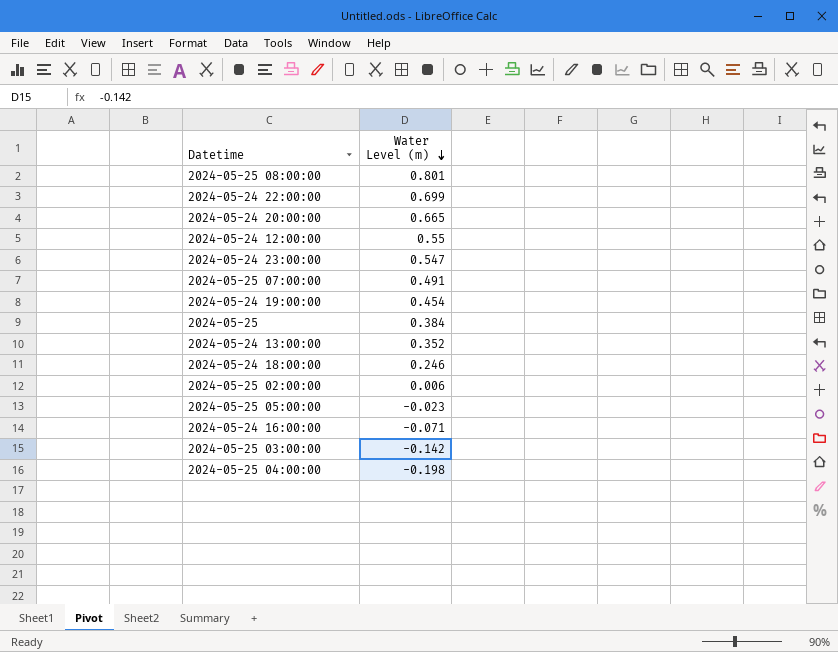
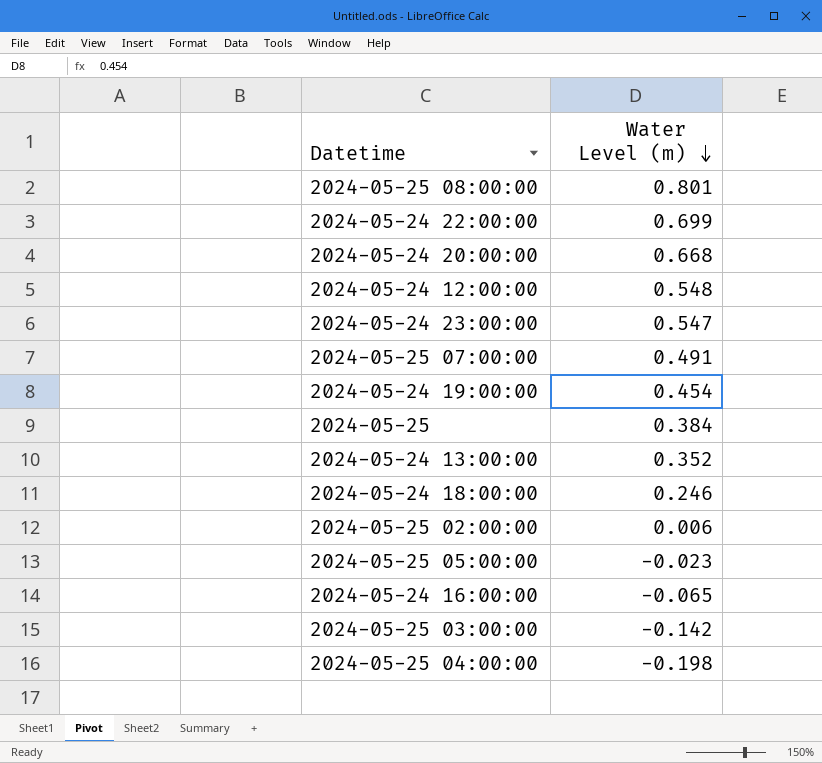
2024-05-24 20:00:00 | Water Level (m): 0.665 -> 0.668
2024-05-24 12:00:00 | Water Level (m): 0.55 -> 0.548
2024-05-24 16:00:00 | Water Level (m): -0.071 -> -0.065

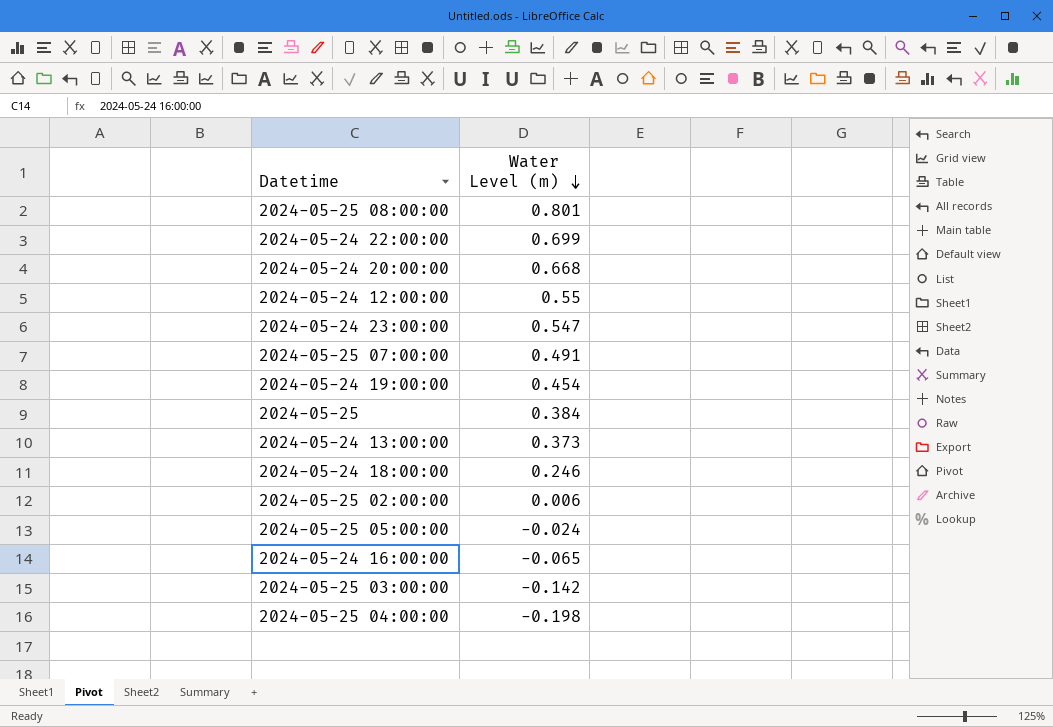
2024-05-24 12:00:00 | Water Level (m): 0.548 -> 0.55
2024-05-24 13:00:00 | Water Level (m): 0.352 -> 0.373
2024-05-25 05:00:00 | Water Level (m): -0.023 -> -0.024

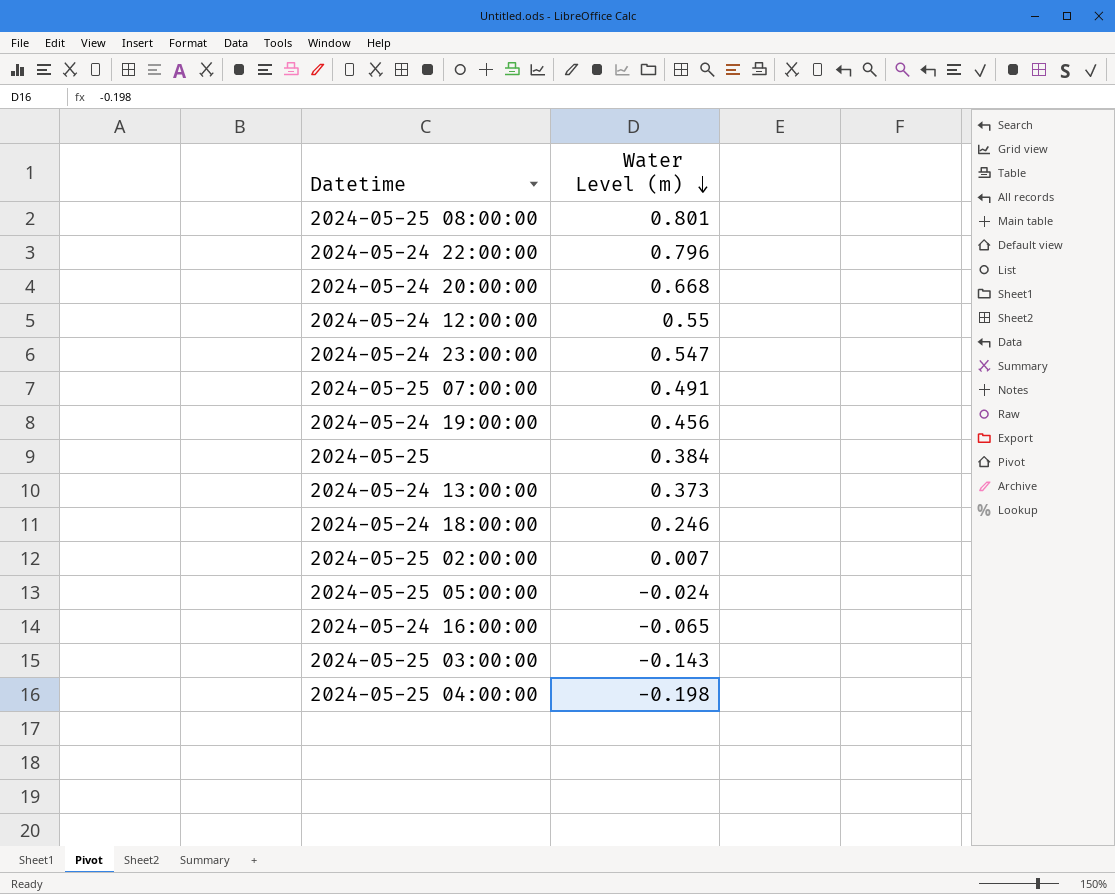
2024-05-24 22:00:00 | Water Level (m): 0.699 -> 0.796
2024-05-24 19:00:00 | Water Level (m): 0.454 -> 0.456
2024-05-25 02:00:00 | Water Level (m): 0.006 -> 0.007
2024-05-25 03:00:00 | Water Level (m): -0.142 -> -0.143

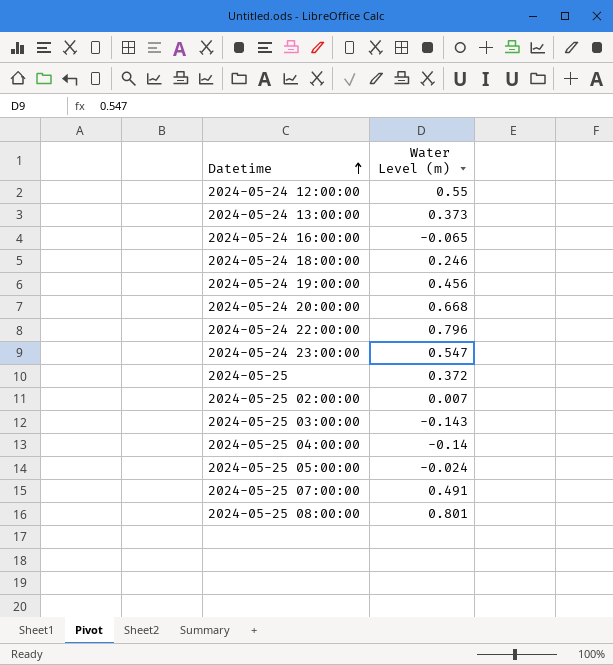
row order: Water Level (m) descending -> Datetime ascending
2024-05-25 | Water Level (m): 0.384 -> 0.372
2024-05-25 04:00:00 | Water Level (m): -0.198 -> -0.14

